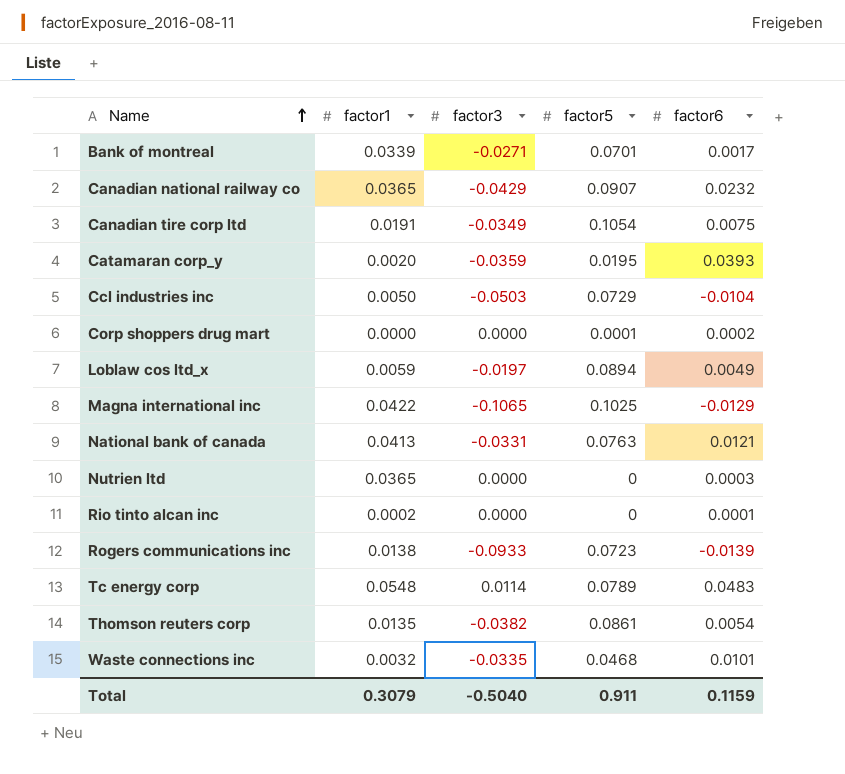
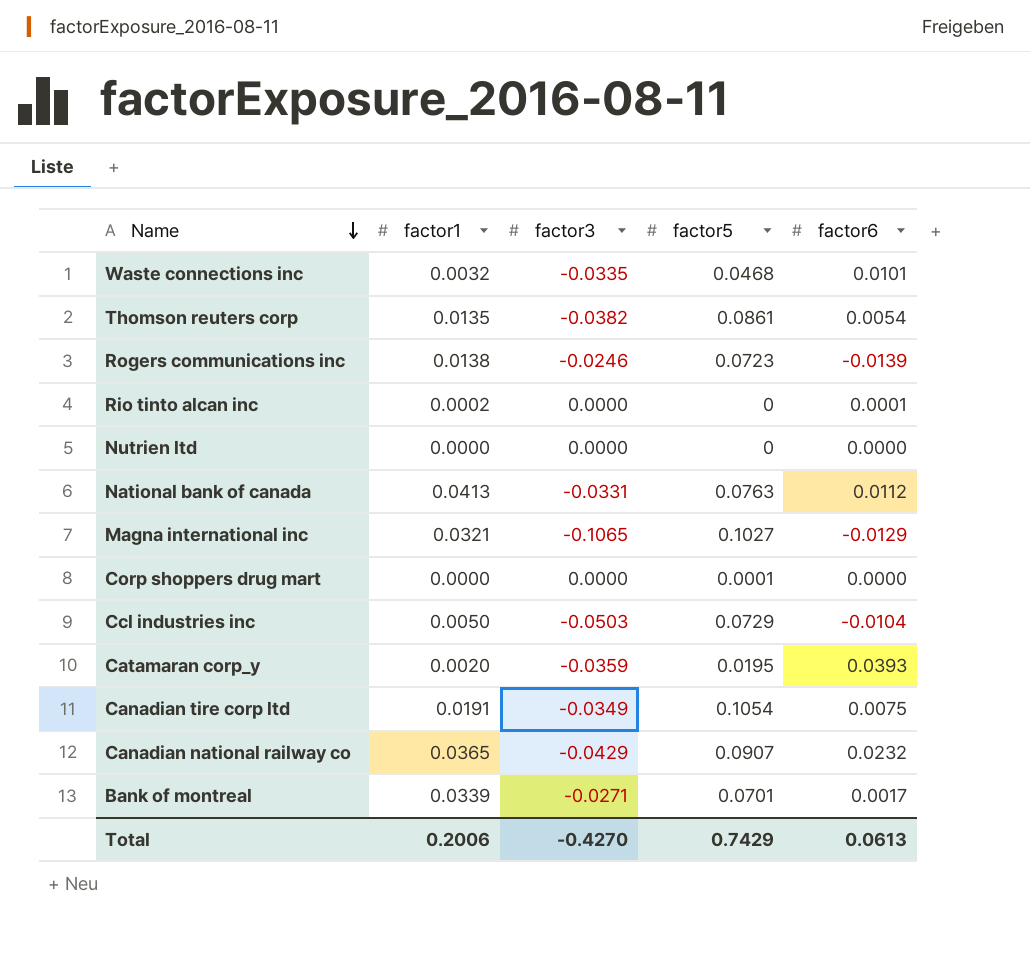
row order: Name ascending -> Name descending
row Loblaw cos ltd_x: 0.0059 | -0.0197 | 0.0894 | 0.0049 -> none
row Tc energy corp: 0.0548 | 0.0114 | 0.0789 | 0.0483 -> none
Rogers communications inc | factor3: -0.0933 -> -0.0246
Nutrien ltd | factor1: 0.0365 -> 0.0000
Nutrien ltd | factor6: 0.0003 -> 0.0000
National bank of canada | factor6: 0.0121 -> 0.0112
Magna international inc | factor1: 0.0422 -> 0.0321
Magna international inc | factor5: 0.1025 -> 0.1027
Corp shoppers drug mart | factor6: 0.0002 -> 0.0000
Total | factor1: 0.3079 -> 0.2006
Total | factor3: -0.5040 -> -0.4270
Total | factor5: 0.911 -> 0.7429
Total | factor6: 0.1159 -> 0.0613

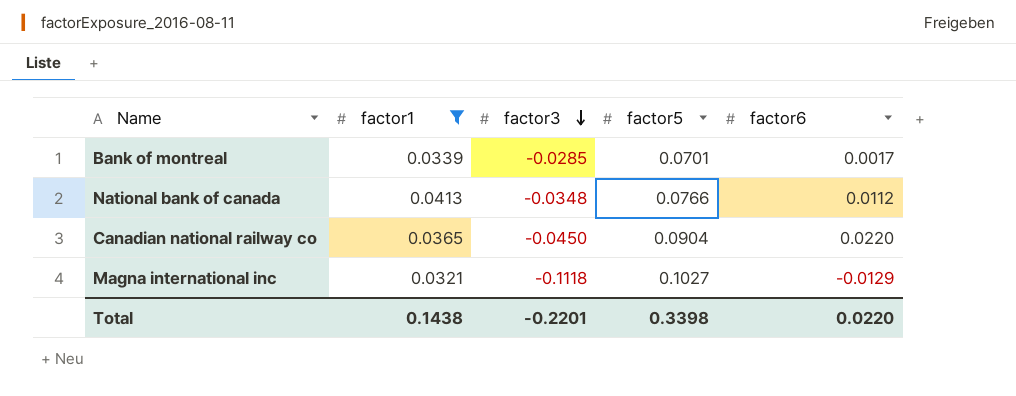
filter: none -> factor1 >= 0.0321
row order: Name descending -> factor3 descending
Bank of montreal | factor3: -0.0271 -> -0.0285
National bank of canada | factor3: -0.0331 -> -0.0348
National bank of canada | factor5: 0.0763 -> 0.0766
Canadian national railway co | factor3: -0.0429 -> -0.0450
Canadian national railway co | factor5: 0.0907 -> 0.0904
Canadian national railway co | factor6: 0.0232 -> 0.0220
Magna international inc | factor3: -0.1065 -> -0.1118
Total | factor1: 0.2006 -> 0.1438
Total | factor3: -0.4270 -> -0.2201
Total | factor5: 0.7429 -> 0.3398
Total | factor6: 0.0613 -> 0.0220

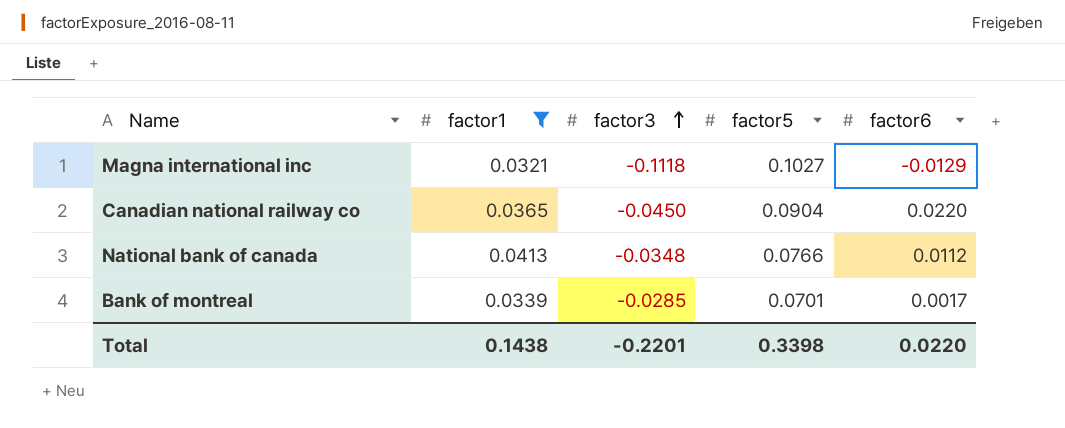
row order: factor3 descending -> factor3 ascending

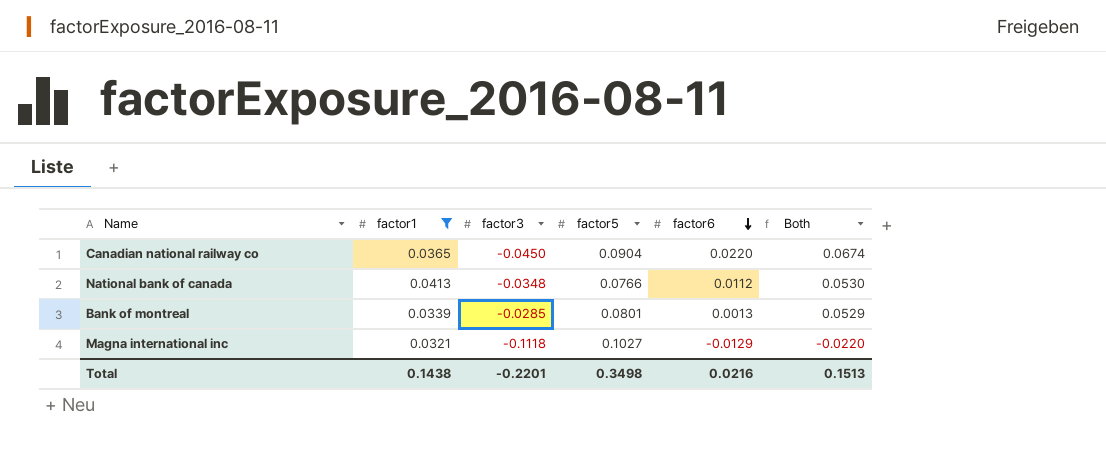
row order: factor3 ascending -> factor6 descending
column Both | formula: none -> [factor3] + [factor5] + [factor6]
Bank of montreal | factor5: 0.0701 -> 0.0801
Bank of montreal | factor6: 0.0017 -> 0.0013
Total | factor5: 0.3398 -> 0.3498
Total | factor6: 0.0220 -> 0.0216

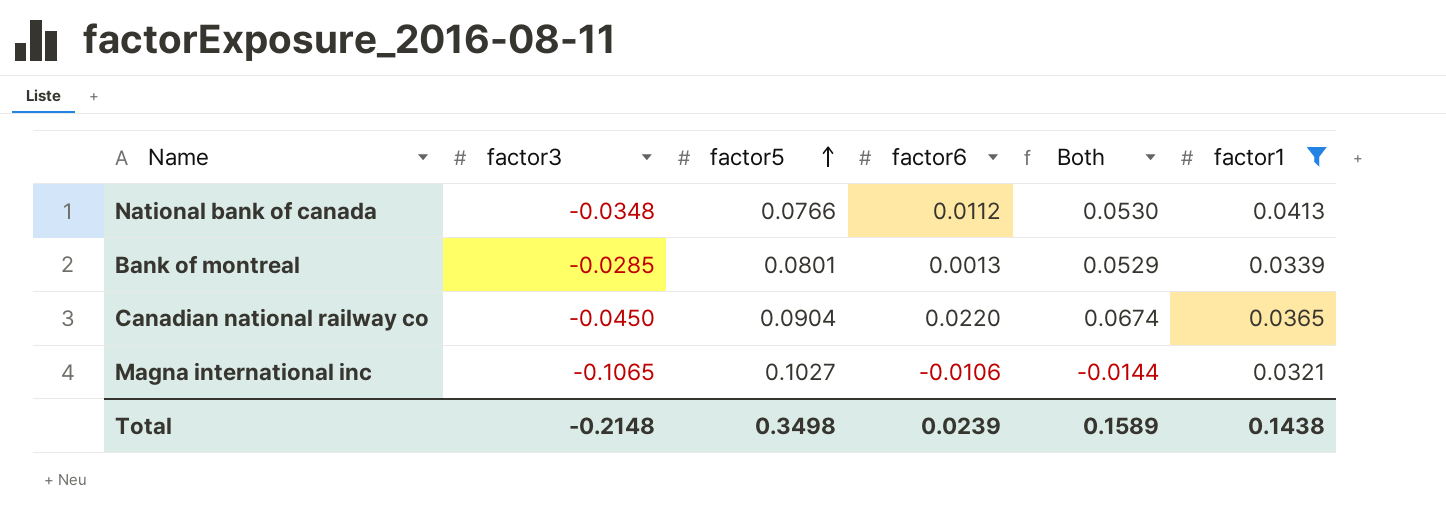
row order: factor6 descending -> factor5 ascending
column factor1 | position: 2 -> 6
Magna international inc | factor3: -0.1118 -> -0.1065
Magna international inc | factor6: -0.0129 -> -0.0106
Magna international inc | Both: -0.0220 -> -0.0144
Total | factor3: -0.2201 -> -0.2148
Total | factor6: 0.0216 -> 0.0239
Total | Both: 0.1513 -> 0.1589

